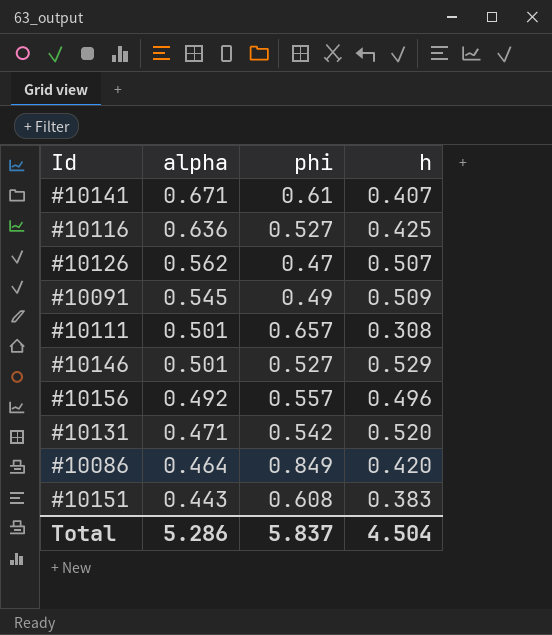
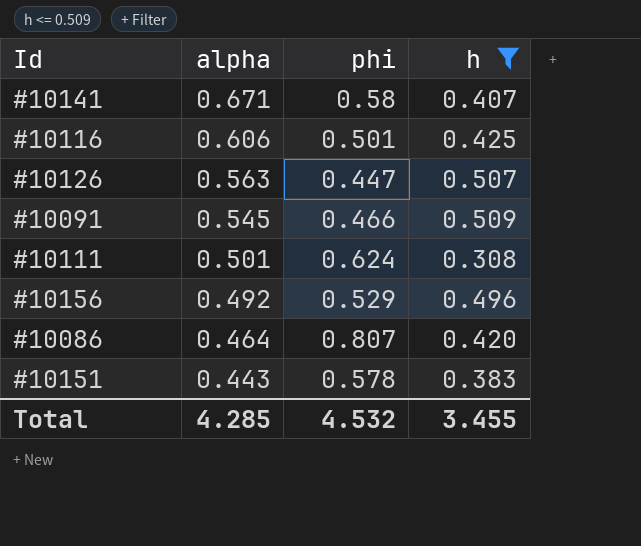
filter: none -> h <= 0.509
#10141 | phi: 0.61 -> 0.58
#10116 | alpha: 0.636 -> 0.606
#10116 | phi: 0.527 -> 0.501
#10126 | alpha: 0.562 -> 0.563
#10126 | phi: 0.47 -> 0.447
#10091 | phi: 0.49 -> 0.466
#10111 | phi: 0.657 -> 0.624
#10156 | phi: 0.557 -> 0.529
#10086 | phi: 0.849 -> 0.807
#10151 | phi: 0.608 -> 0.578
Total | alpha: 5.286 -> 4.285
Total | phi: 5.837 -> 4.532
Total | h: 4.504 -> 3.455

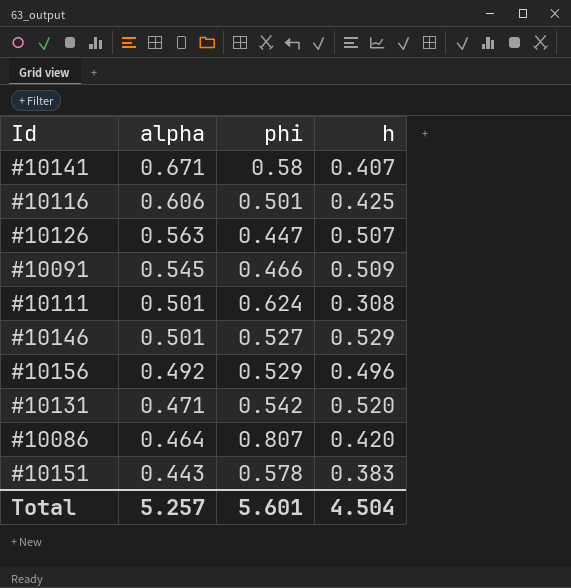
filter: h <= 0.509 -> none
Total | alpha: 4.285 -> 5.257
Total | phi: 4.532 -> 5.601
Total | h: 3.455 -> 4.504

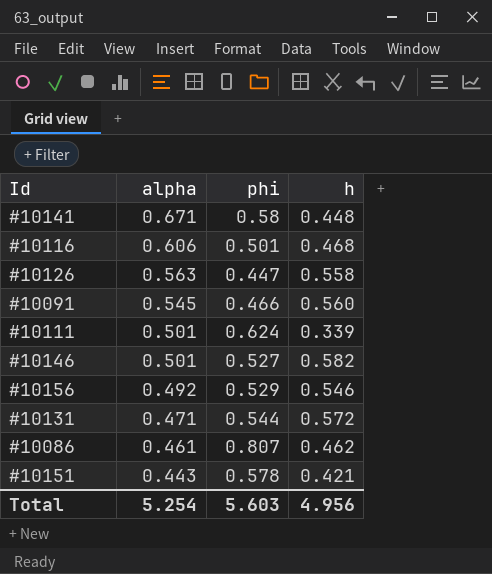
#10141 | h: 0.407 -> 0.448
#10116 | h: 0.425 -> 0.468
#10126 | h: 0.507 -> 0.558
#10091 | h: 0.509 -> 0.560
#10111 | h: 0.308 -> 0.339
#10146 | h: 0.529 -> 0.582
#10156 | h: 0.496 -> 0.546
#10131 | phi: 0.542 -> 0.544
#10131 | h: 0.520 -> 0.572
#10086 | alpha: 0.464 -> 0.461
#10086 | h: 0.420 -> 0.462
#10151 | h: 0.383 -> 0.421
Total | alpha: 5.257 -> 5.254
Total | phi: 5.601 -> 5.603
Total | h: 4.504 -> 4.956

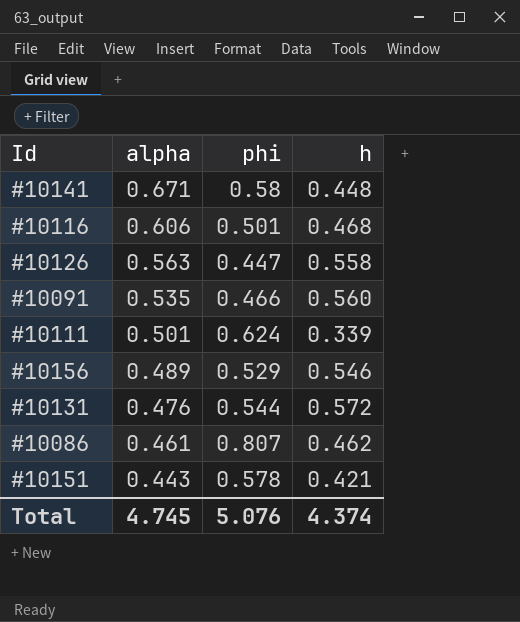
row #10146: 0.501 | 0.527 | 0.582 -> none
#10091 | alpha: 0.545 -> 0.535
#10156 | alpha: 0.492 -> 0.489
#10131 | alpha: 0.471 -> 0.476
Total | alpha: 5.254 -> 4.745
Total | phi: 5.603 -> 5.076
Total | h: 4.956 -> 4.374

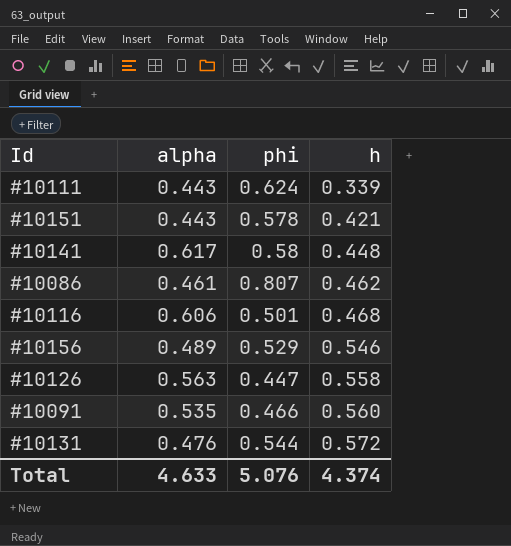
row order: alpha descending -> h ascending
#10111 | alpha: 0.501 -> 0.443
#10141 | alpha: 0.671 -> 0.617
Total | alpha: 4.745 -> 4.633

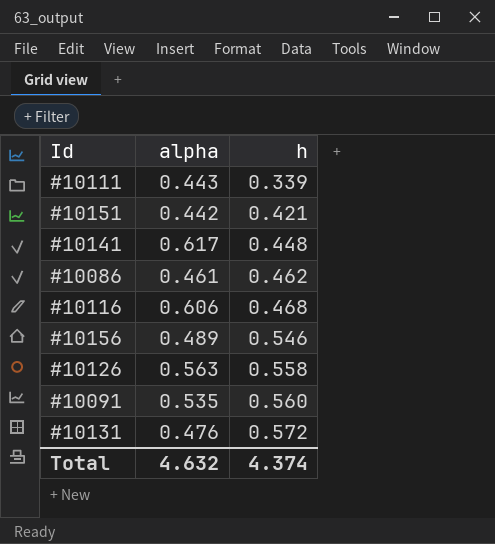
column phi | position: 3 -> none
#10151 | alpha: 0.443 -> 0.442
Total | alpha: 4.633 -> 4.632

